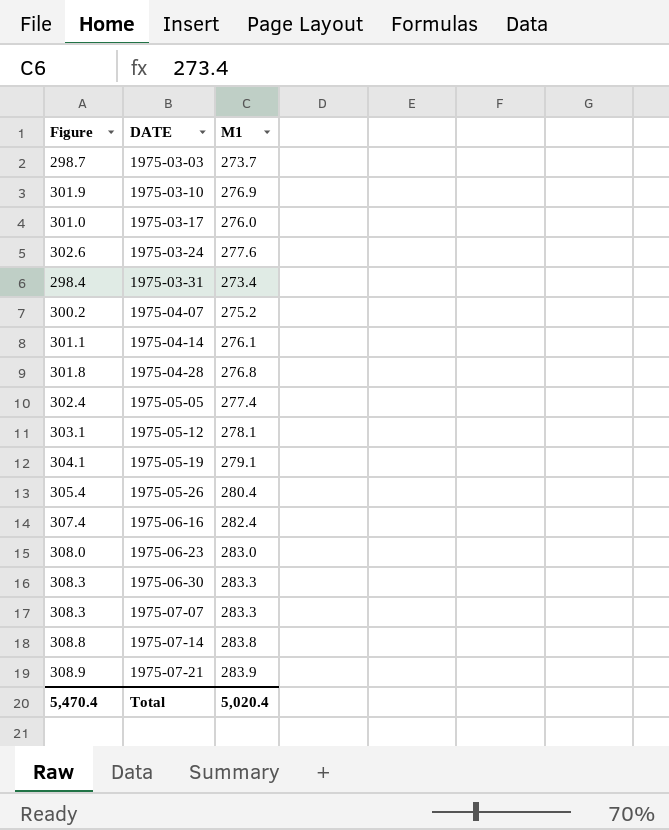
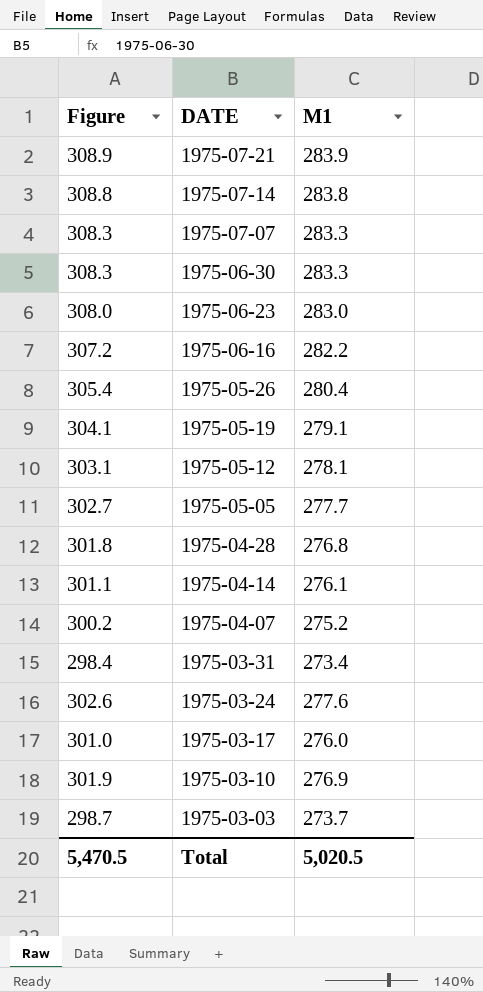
row order: DATE ascending -> DATE descending
1975-06-16 | Figure: 307.4 -> 307.2
1975-06-16 | M1: 282.4 -> 282.2
1975-05-05 | Figure: 302.4 -> 302.7
1975-05-05 | M1: 277.4 -> 277.7
Total | Figure: 5,470.4 -> 5,470.5
Total | M1: 5,020.4 -> 5,020.5

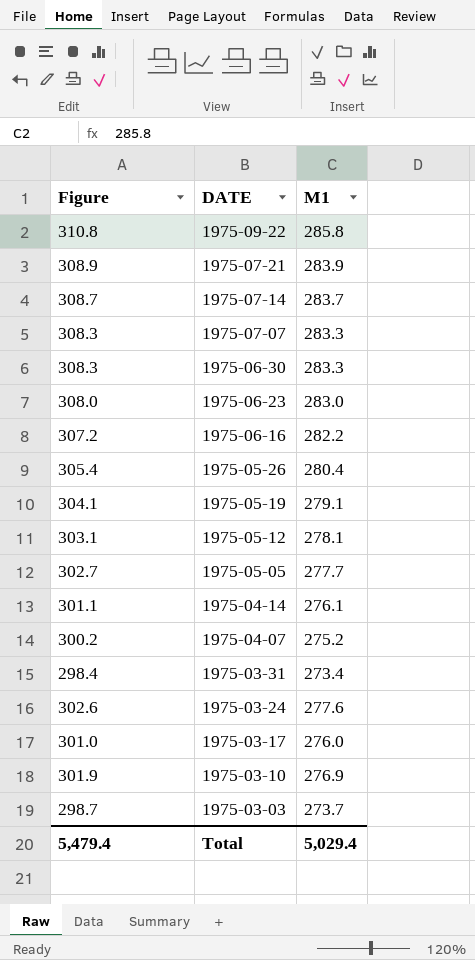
row 1975-04-28: 301.8 | 276.8 -> none
row 1975-09-22: none -> 310.8 | 285.8
1975-07-14 | Figure: 308.8 -> 308.7
1975-07-14 | M1: 283.8 -> 283.7
Total | Figure: 5,470.5 -> 5,479.4
Total | M1: 5,020.5 -> 5,029.4

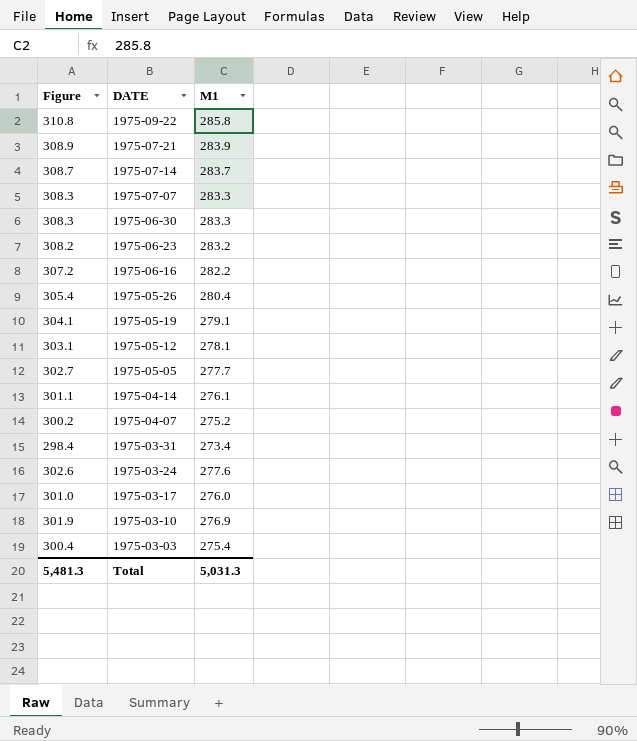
1975-06-23 | Figure: 308.0 -> 308.2
1975-06-23 | M1: 283.0 -> 283.2
1975-03-03 | Figure: 298.7 -> 300.4
1975-03-03 | M1: 273.7 -> 275.4
Total | Figure: 5,479.4 -> 5,481.3
Total | M1: 5,029.4 -> 5,031.3

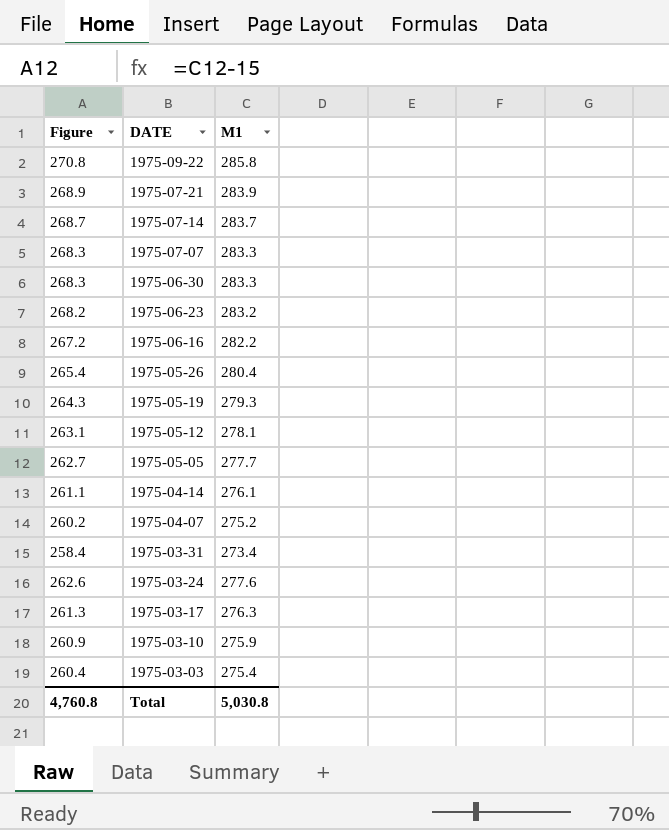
column Figure | formula: [M1] + 25 -> [M1] - 15
1975-05-19 | M1: 279.1 -> 279.3
1975-03-17 | M1: 276.0 -> 276.3
1975-03-10 | M1: 276.9 -> 275.9
Total | Figure: 5,481.3 -> 4,760.8
Total | M1: 5,031.3 -> 5,030.8

